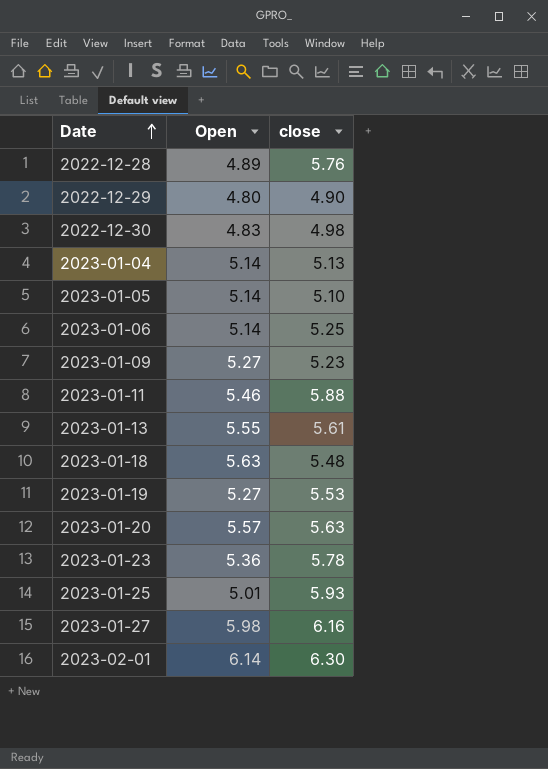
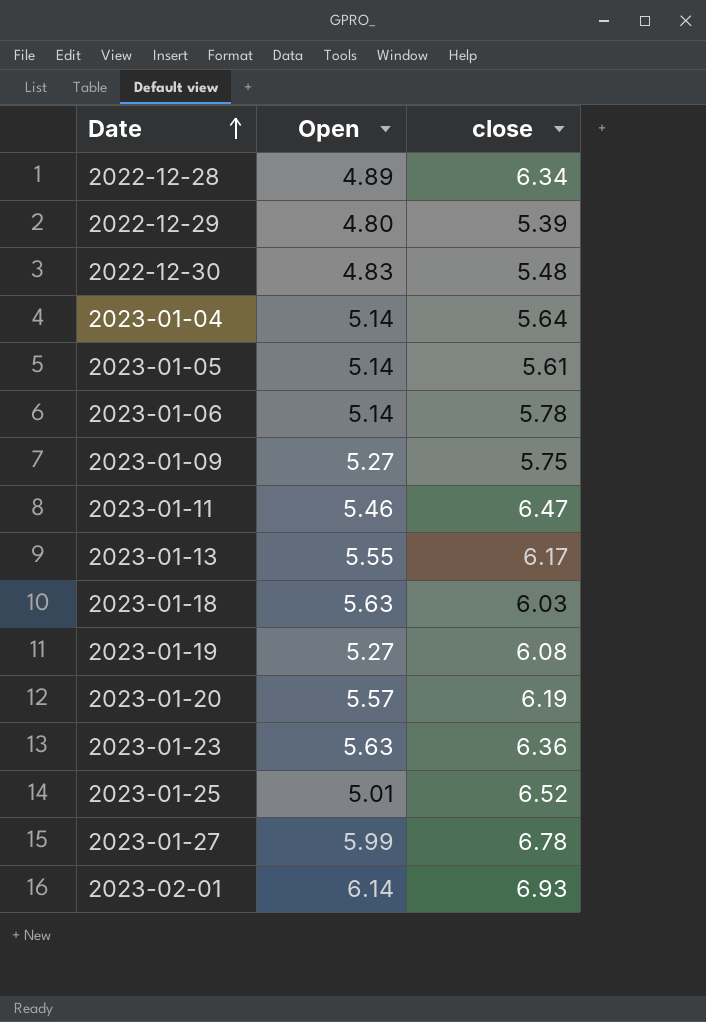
2022-12-28 | close: 5.76 -> 6.34
2022-12-29 | close: 4.90 -> 5.39
2022-12-30 | close: 4.98 -> 5.48
2023-01-04 | close: 5.13 -> 5.64
2023-01-05 | close: 5.10 -> 5.61
2023-01-06 | close: 5.25 -> 5.78
2023-01-09 | close: 5.23 -> 5.75
2023-01-11 | close: 5.88 -> 6.47
2023-01-13 | close: 5.61 -> 6.17
2023-01-18 | close: 5.48 -> 6.03
2023-01-19 | close: 5.53 -> 6.08
2023-01-20 | close: 5.63 -> 6.19
2023-01-23 | Open: 5.36 -> 5.63
2023-01-23 | close: 5.78 -> 6.36
2023-01-25 | close: 5.93 -> 6.52
2023-01-27 | Open: 5.98 -> 5.99
2023-01-27 | close: 6.16 -> 6.78
2023-02-01 | close: 6.30 -> 6.93

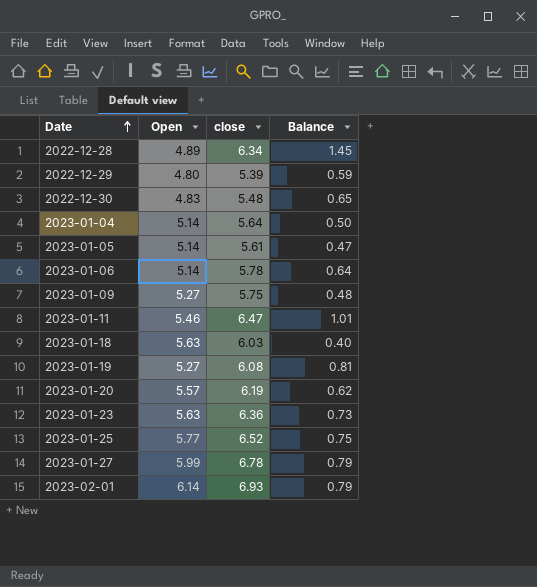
column Balance | formula: none -> [close] - [Open]
row 2023-01-13: 5.55 | 6.17 -> none
2023-01-25 | Open: 5.01 -> 5.77

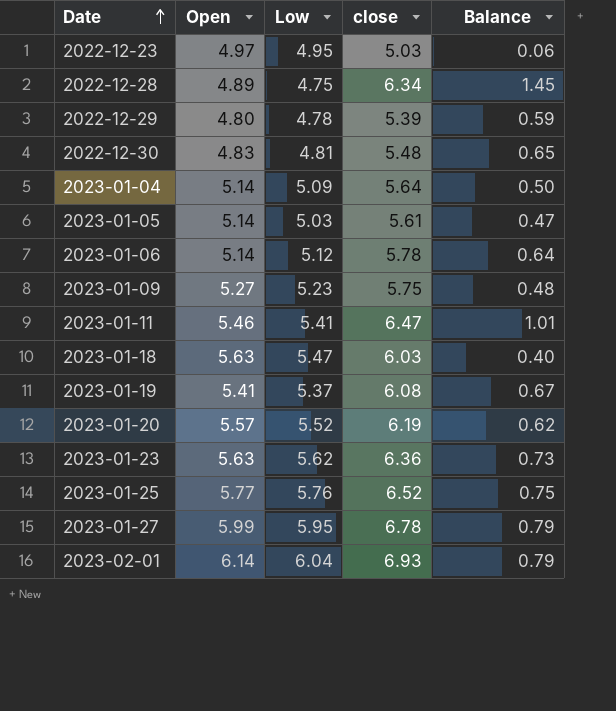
column Low | position: none -> 3
row 2022-12-23: none -> 4.97 | 4.95 | 5.03 | 0.06
2023-01-19 | Open: 5.27 -> 5.41
2023-01-19 | Balance: 0.81 -> 0.67

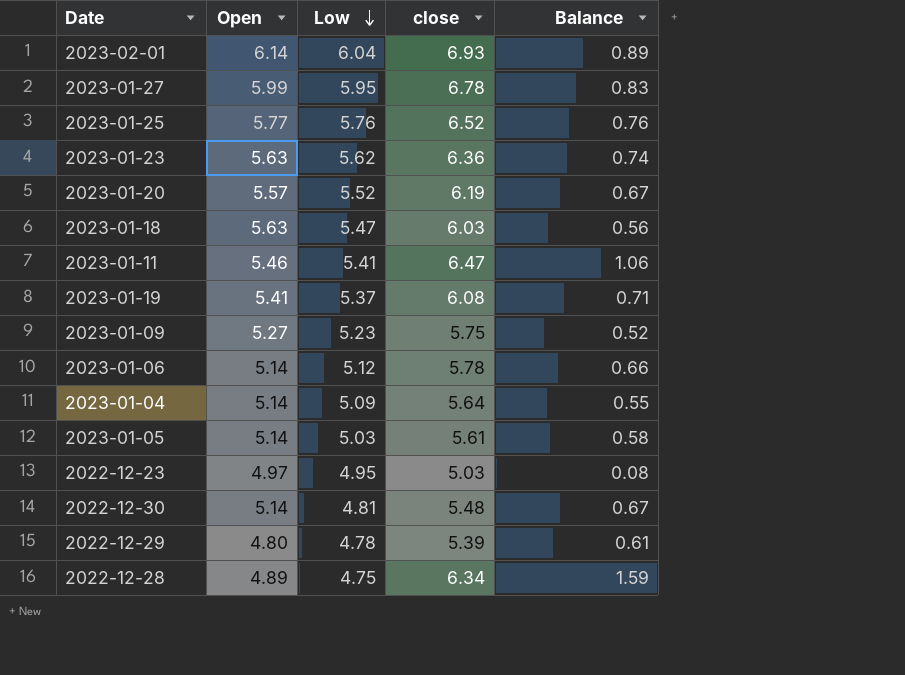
row order: Date ascending -> Low descending
column Balance | formula: [close] - [Open] -> [close] - [Low]
2022-12-30 | Open: 4.83 -> 5.14

